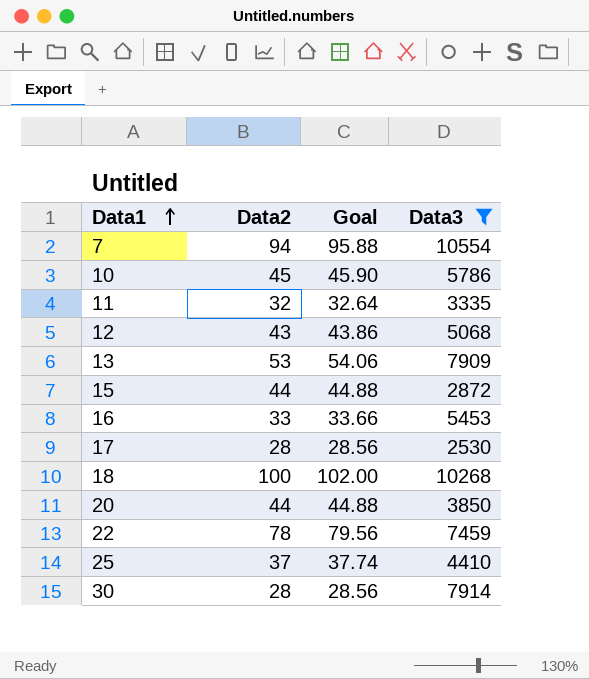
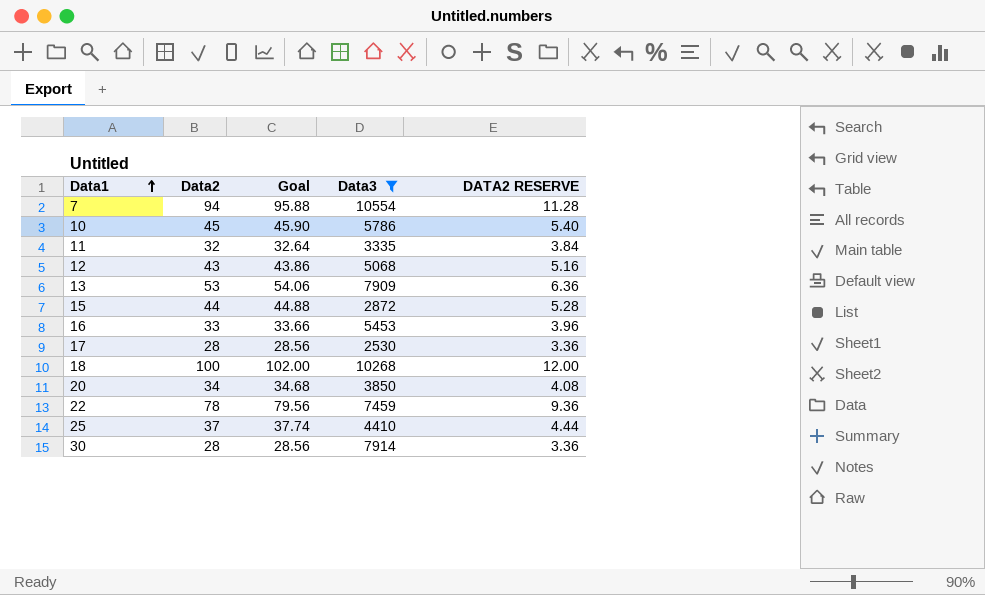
column DATA2 RESERVE | formula: none -> [Data2] * 0.12
20 | Data2: 44 -> 34
20 | Goal: 44.88 -> 34.68

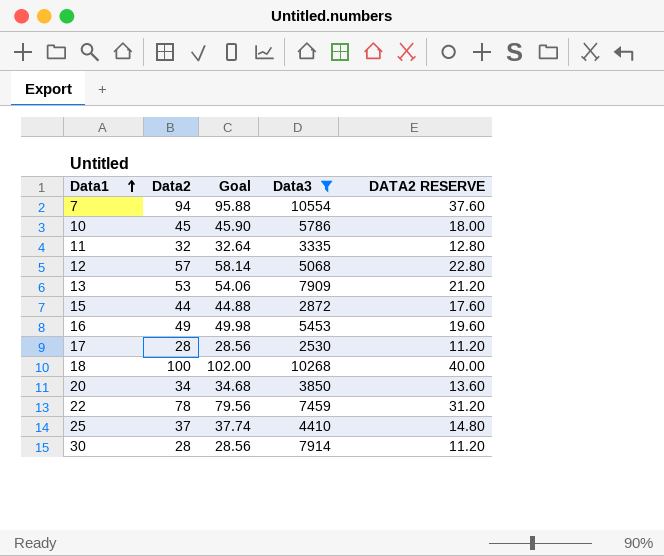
column DATA2 RESERVE | formula: [Data2] * 0.12 -> [Data2] * 0.4
12 | Data2: 43 -> 57
12 | Goal: 43.86 -> 58.14
16 | Data2: 33 -> 49
16 | Goal: 33.66 -> 49.98

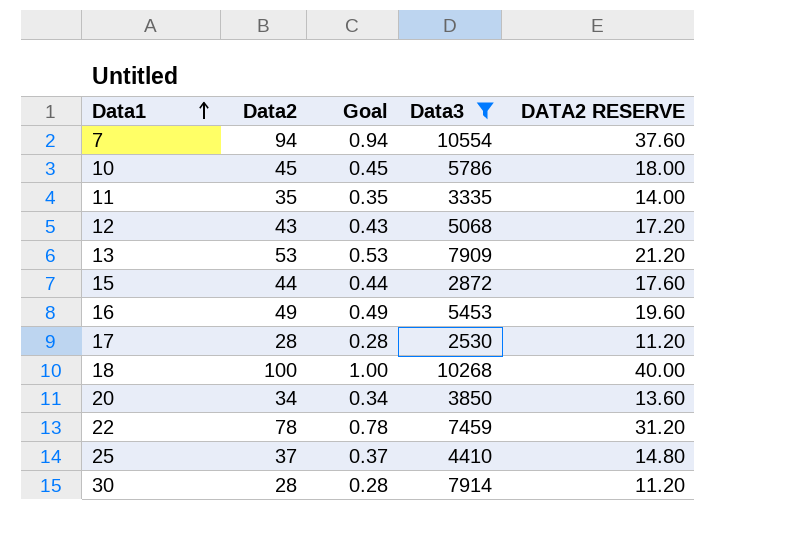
column Goal | formula: [Data2] * 1.02 -> [Data2] * 0.01
11 | Data2: 32 -> 35
11 | DATA2 RESERVE: 12.80 -> 14.00
12 | Data2: 57 -> 43
12 | DATA2 RESERVE: 22.80 -> 17.20

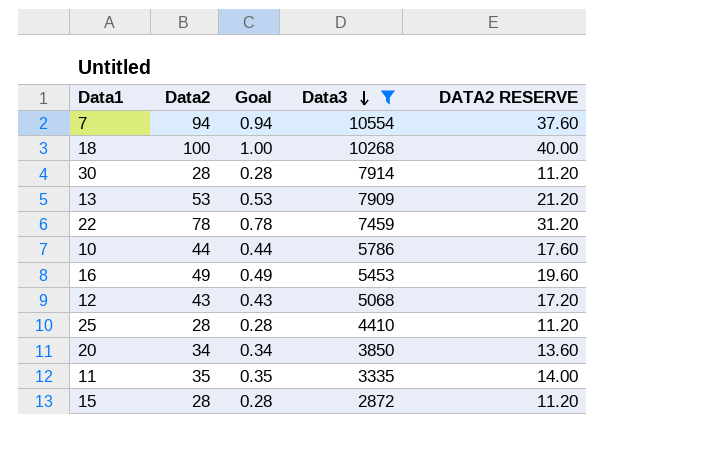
row order: Data1 ascending -> Data3 descending
row 17: 28 | 0.28 | 2530 | 11.20 -> none
10 | Data2: 45 -> 44
10 | Goal: 0.45 -> 0.44
10 | DATA2 RESERVE: 18.00 -> 17.60
25 | Data2: 37 -> 28
25 | Goal: 0.37 -> 0.28
25 | DATA2 RESERVE: 14.80 -> 11.20
15 | Data2: 44 -> 28
15 | Goal: 0.44 -> 0.28
15 | DATA2 RESERVE: 17.60 -> 11.20

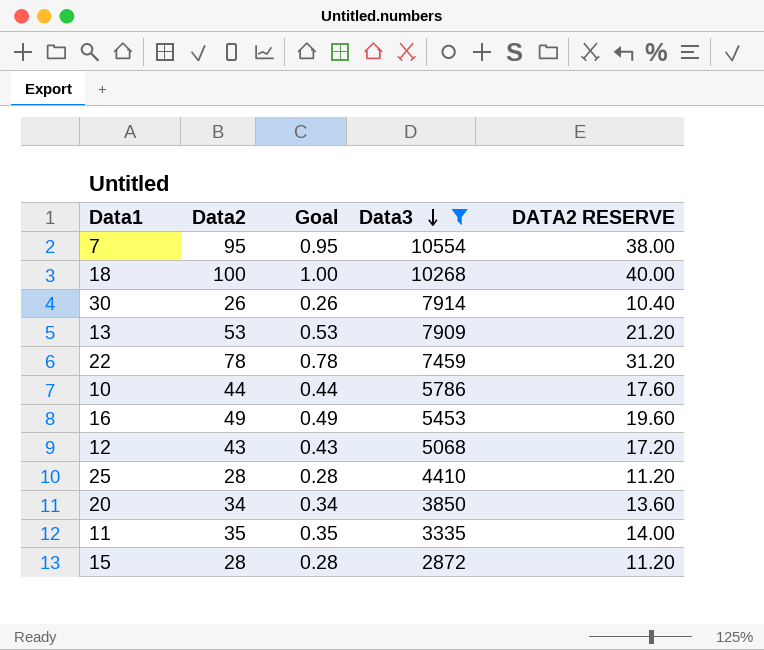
7 | Data2: 94 -> 95
7 | Goal: 0.94 -> 0.95
7 | DATA2 RESERVE: 37.60 -> 38.00
30 | Data2: 28 -> 26
30 | Goal: 0.28 -> 0.26
30 | DATA2 RESERVE: 11.20 -> 10.40

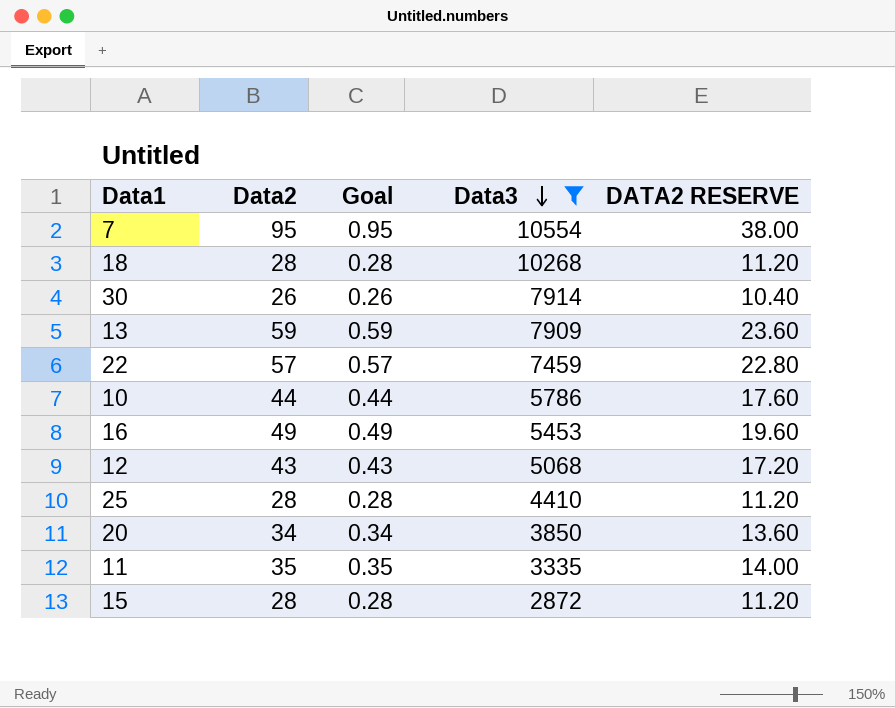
18 | Data2: 100 -> 28
18 | Goal: 1.00 -> 0.28
18 | DATA2 RESERVE: 40.00 -> 11.20
13 | Data2: 53 -> 59
13 | Goal: 0.53 -> 0.59
13 | DATA2 RESERVE: 21.20 -> 23.60
22 | Data2: 78 -> 57
22 | Goal: 0.78 -> 0.57
22 | DATA2 RESERVE: 31.20 -> 22.80

